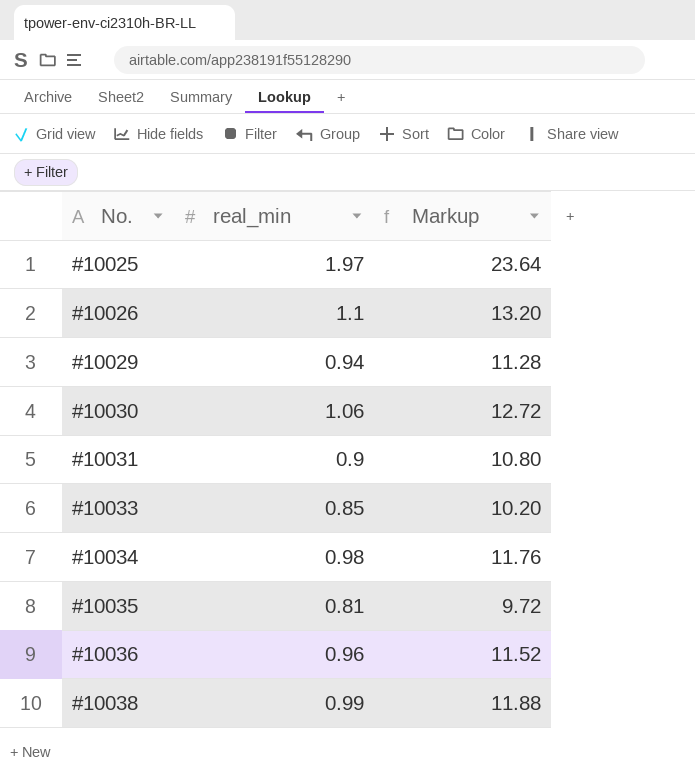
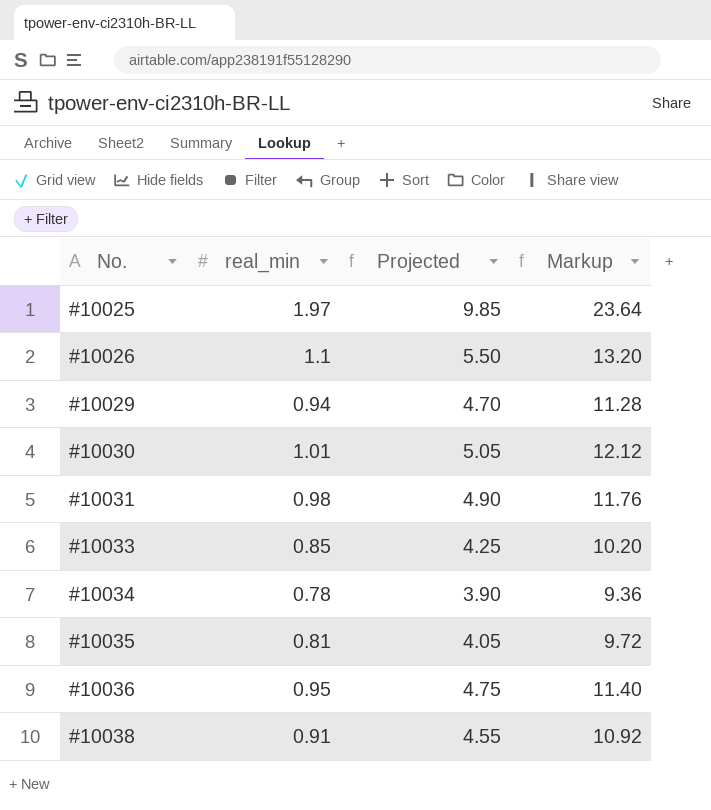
column Projected | formula: none -> [real_min] * 5
#10030 | real_min: 1.06 -> 1.01
#10030 | Markup: 12.72 -> 12.12
#10031 | real_min: 0.9 -> 0.98
#10031 | Markup: 10.80 -> 11.76
#10034 | real_min: 0.98 -> 0.78
#10034 | Markup: 11.76 -> 9.36
#10036 | real_min: 0.96 -> 0.95
#10036 | Markup: 11.52 -> 11.40
#10038 | real_min: 0.99 -> 0.91
#10038 | Markup: 11.88 -> 10.92

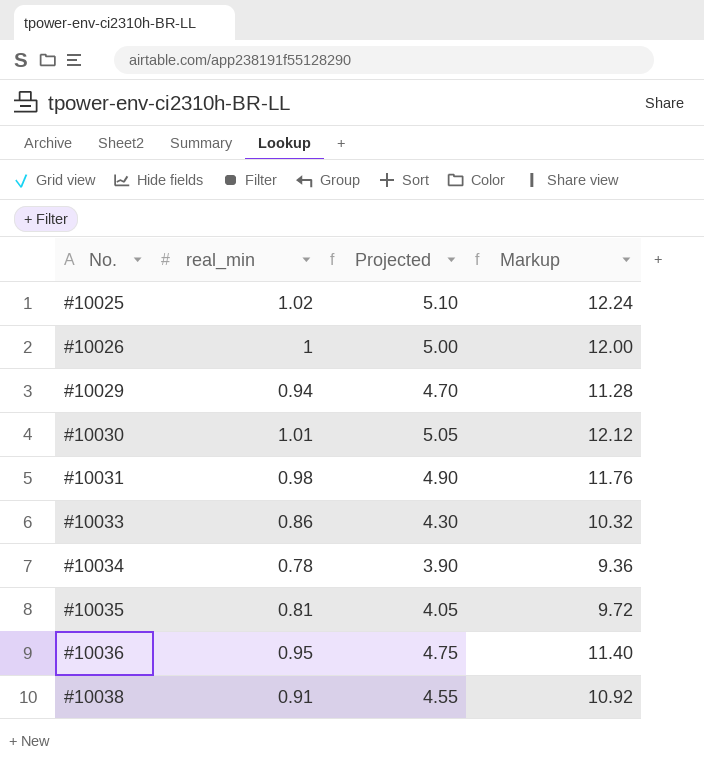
#10025 | real_min: 1.97 -> 1.02
#10025 | Projected: 9.85 -> 5.10
#10025 | Markup: 23.64 -> 12.24
#10026 | real_min: 1.1 -> 1
#10026 | Projected: 5.50 -> 5.00
#10026 | Markup: 13.20 -> 12.00
#10033 | real_min: 0.85 -> 0.86
#10033 | Projected: 4.25 -> 4.30
#10033 | Markup: 10.20 -> 10.32

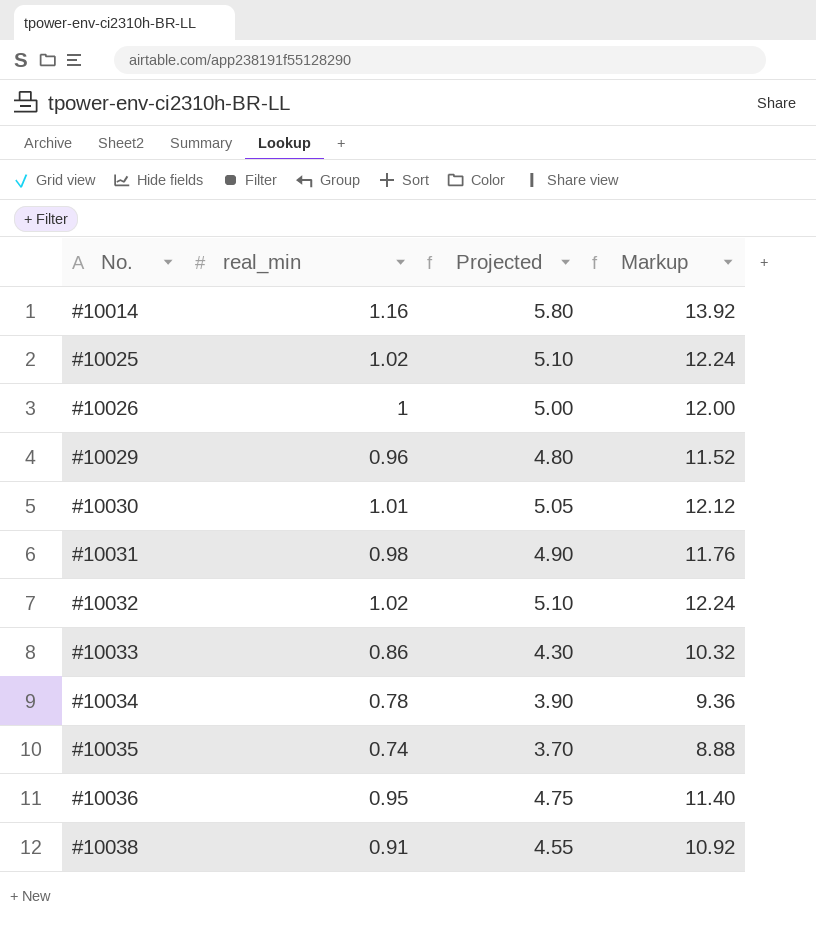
row #10014: none -> 1.16 | 5.80 | 13.92
#10029 | real_min: 0.94 -> 0.96
#10029 | Projected: 4.70 -> 4.80
#10029 | Markup: 11.28 -> 11.52
row #10032: none -> 1.02 | 5.10 | 12.24
#10035 | real_min: 0.81 -> 0.74
#10035 | Projected: 4.05 -> 3.70
#10035 | Markup: 9.72 -> 8.88

